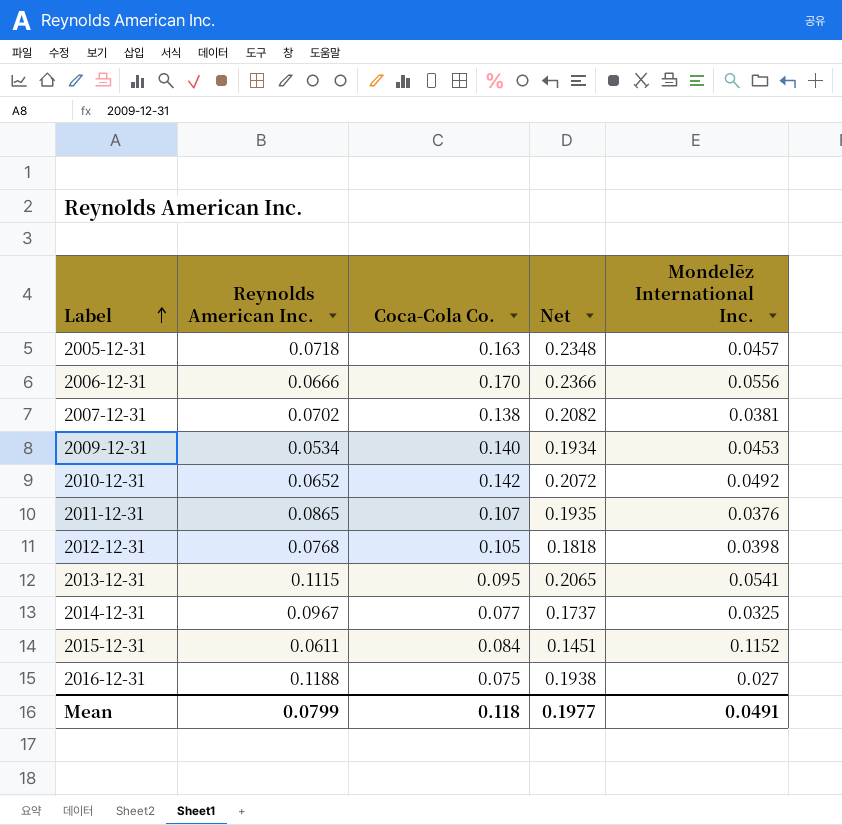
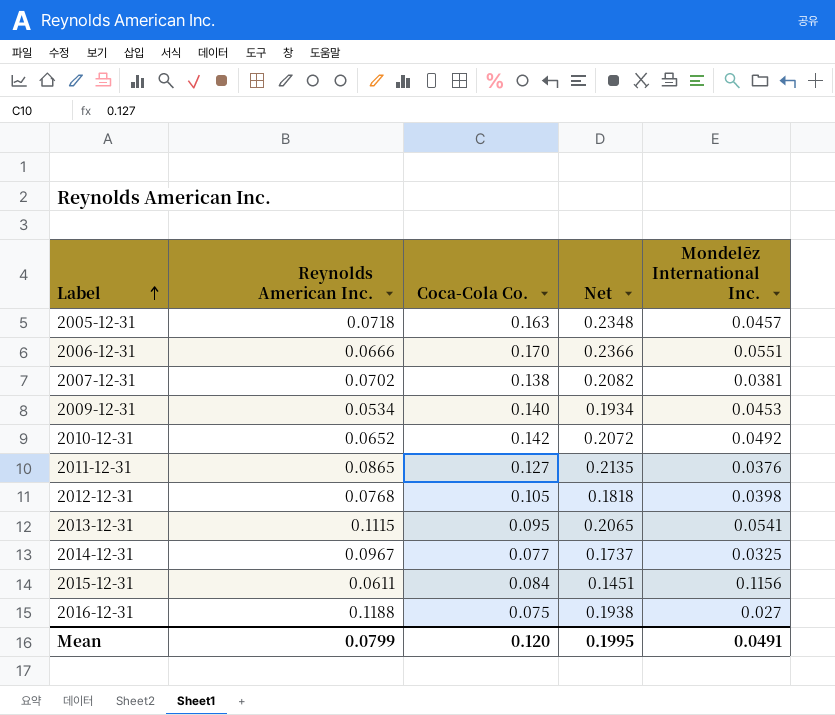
2006-12-31 | Mondelēz International Inc.: 0.0556 -> 0.0551
2011-12-31 | Coca-Cola Co.: 0.107 -> 0.127
2011-12-31 | Net: 0.1935 -> 0.2135
2015-12-31 | Mondelēz International Inc.: 0.1152 -> 0.1156
Mean | Coca-Cola Co.: 0.118 -> 0.120
Mean | Net: 0.1977 -> 0.1995

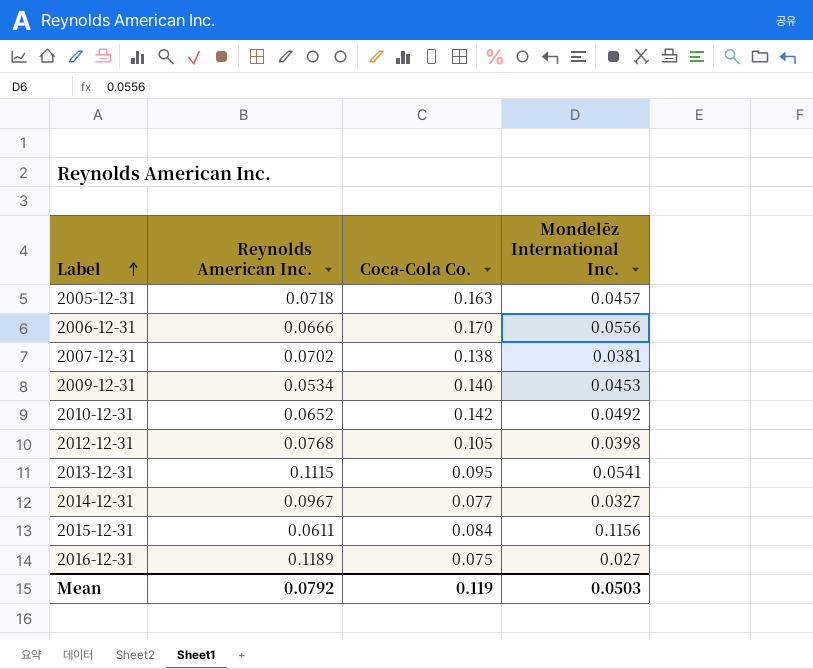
column Net | formula: [Reynolds American Inc.] + [Coca-Cola Co.] -> none
row 2011-12-31: 0.0865 | 0.127 | 0.2135 | 0.0376 -> none
2006-12-31 | Mondelēz International Inc.: 0.0551 -> 0.0556
2014-12-31 | Mondelēz International Inc.: 0.0325 -> 0.0327
2016-12-31 | Reynolds American Inc.: 0.1188 -> 0.1189
Mean | Reynolds American Inc.: 0.0799 -> 0.0792
Mean | Coca-Cola Co.: 0.120 -> 0.119
Mean | Mondelēz International Inc.: 0.0491 -> 0.0503

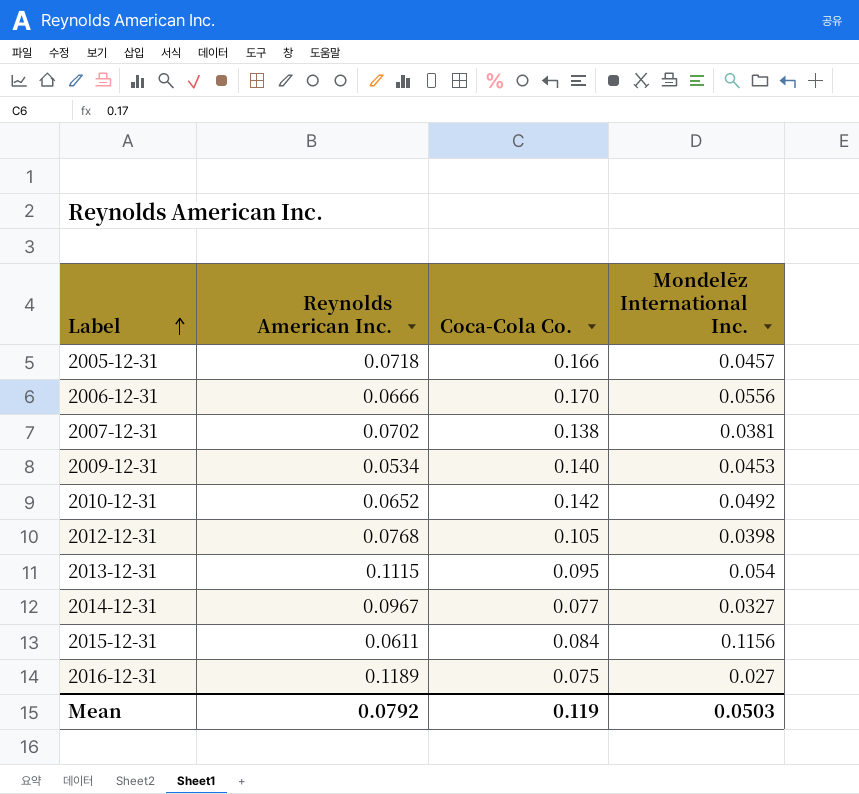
2005-12-31 | Coca-Cola Co.: 0.163 -> 0.166
2013-12-31 | Mondelēz International Inc.: 0.0541 -> 0.054

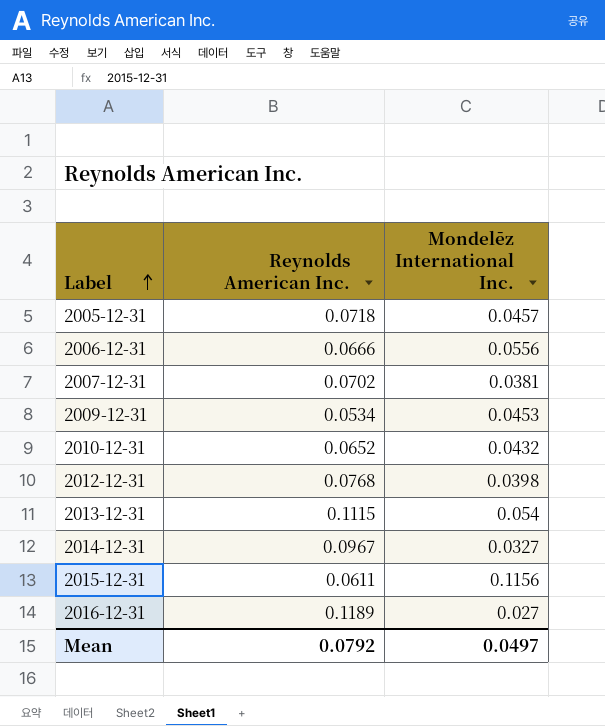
column Coca-Cola Co. | position: 3 -> none
2010-12-31 | Mondelēz International Inc.: 0.0492 -> 0.0432
Mean | Mondelēz International Inc.: 0.0503 -> 0.0497

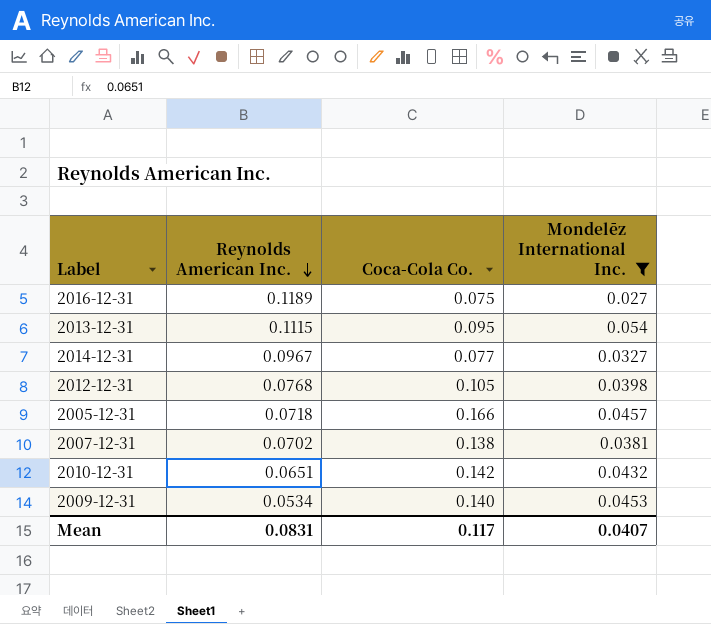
filter: none -> Mondelēz International Inc. <= 0.054
row order: Label ascending -> Reynolds American Inc. descending
column Coca-Cola Co. | position: none -> 3
2010-12-31 | Reynolds American Inc.: 0.0652 -> 0.0651
Mean | Reynolds American Inc.: 0.0792 -> 0.0831
Mean | Mondelēz International Inc.: 0.0497 -> 0.0407

